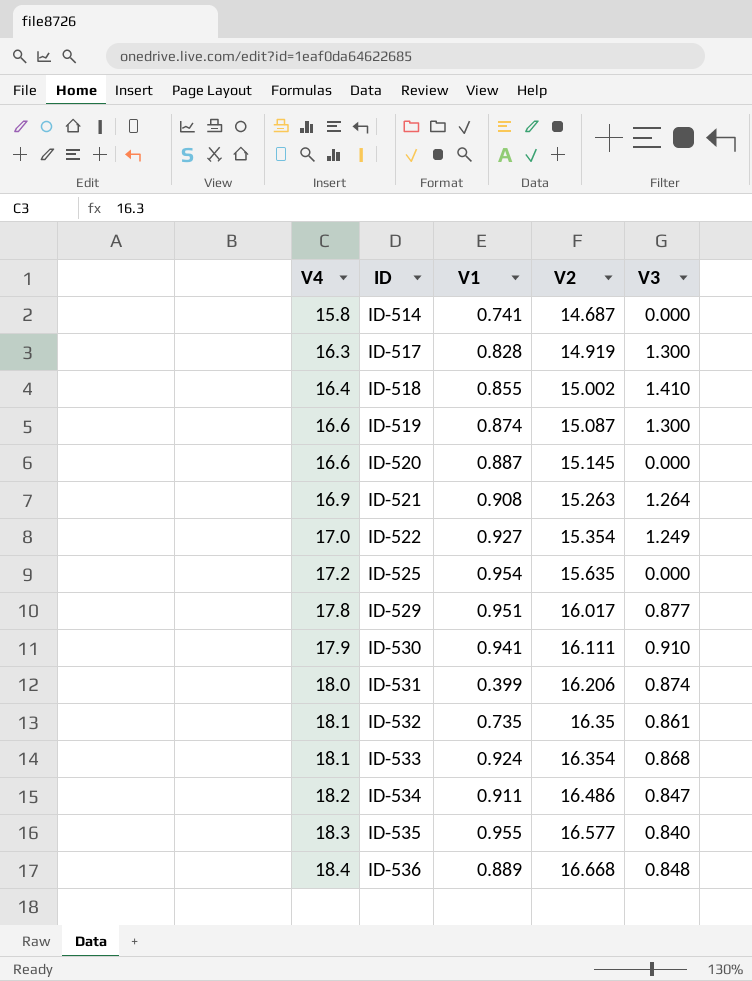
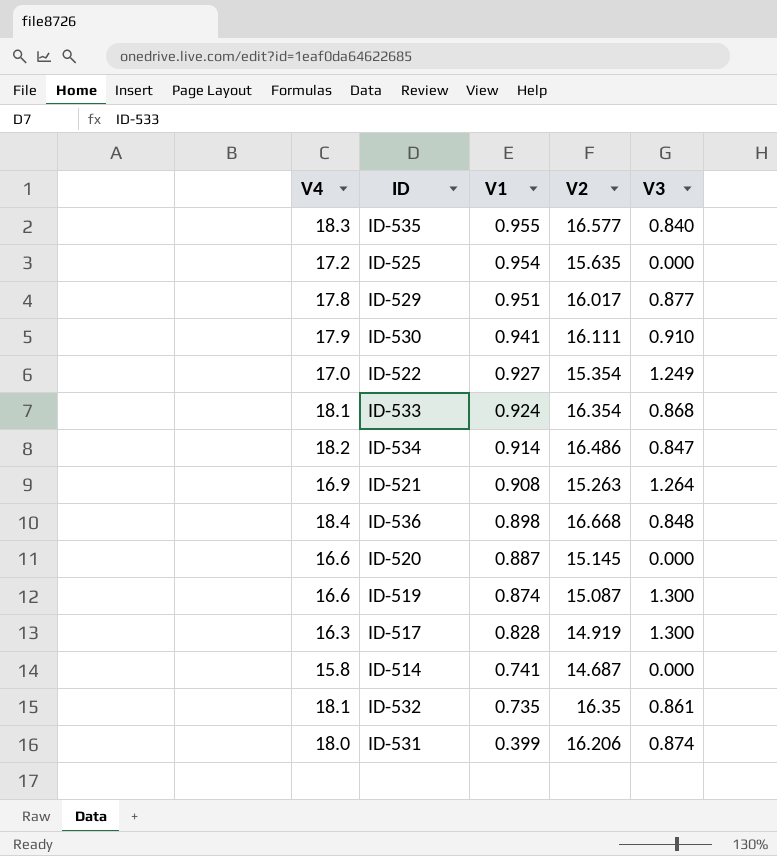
row order: V4 ascending -> V1 descending
row ID-518: 16.4 | 0.855 | 15.002 | 1.410 -> none
ID-534 | V1: 0.911 -> 0.914
ID-536 | V1: 0.889 -> 0.898

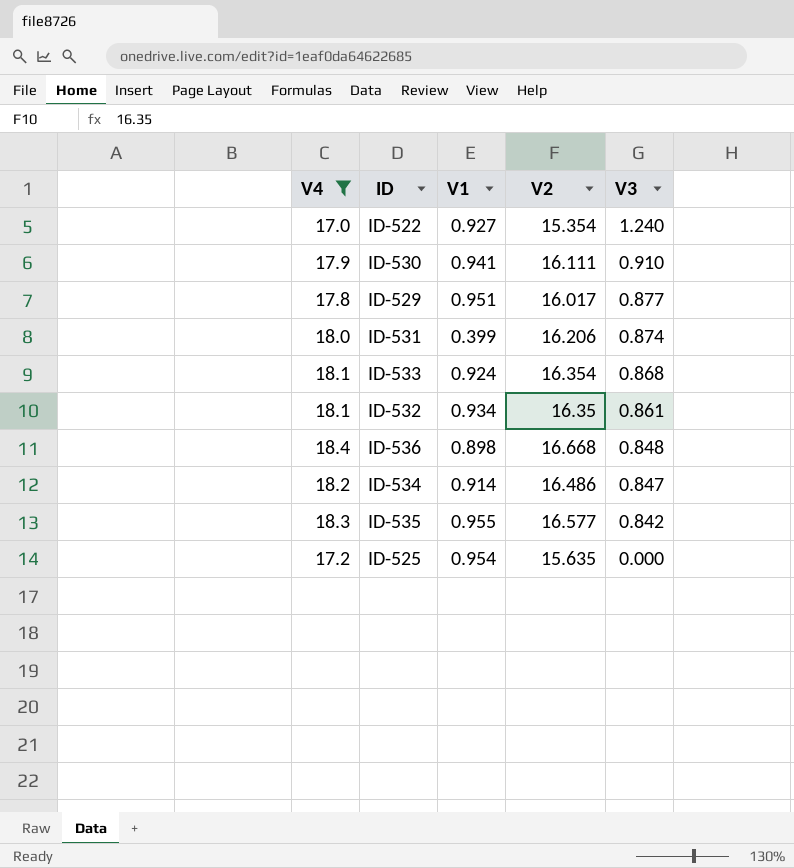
filter: none -> V4 >= 17.0
row order: V1 descending -> V3 descending
ID-522 | V3: 1.249 -> 1.240
ID-532 | V1: 0.735 -> 0.934
ID-535 | V3: 0.840 -> 0.842

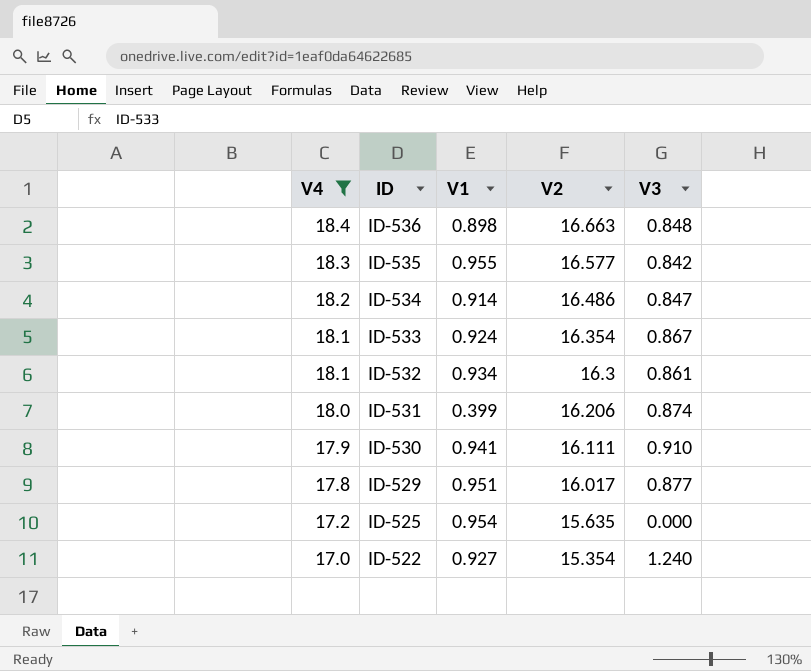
row order: V3 descending -> V4 descending
ID-536 | V2: 16.668 -> 16.663
ID-533 | V3: 0.868 -> 0.867
ID-532 | V2: 16.35 -> 16.3

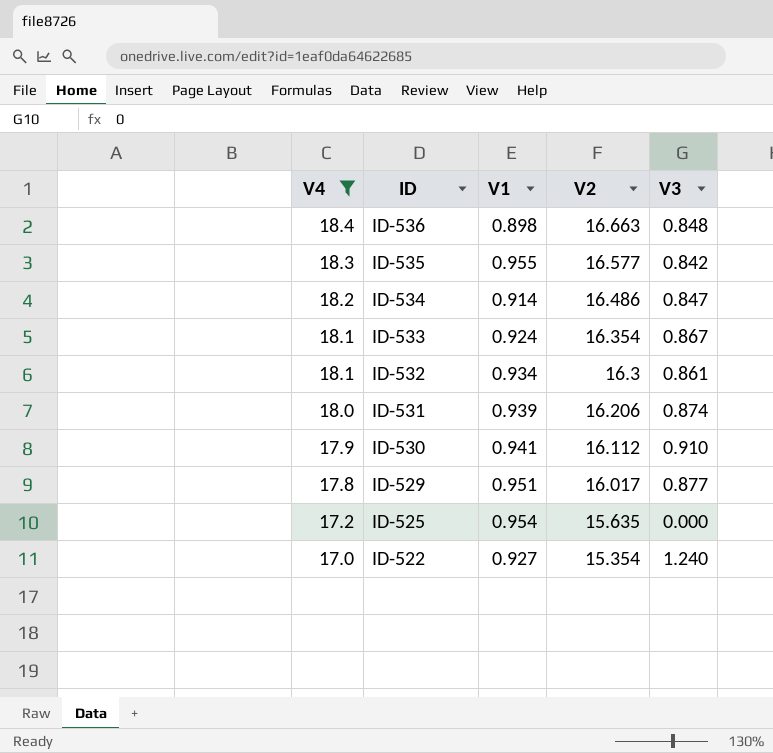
ID-531 | V1: 0.399 -> 0.939
ID-530 | V2: 16.111 -> 16.112

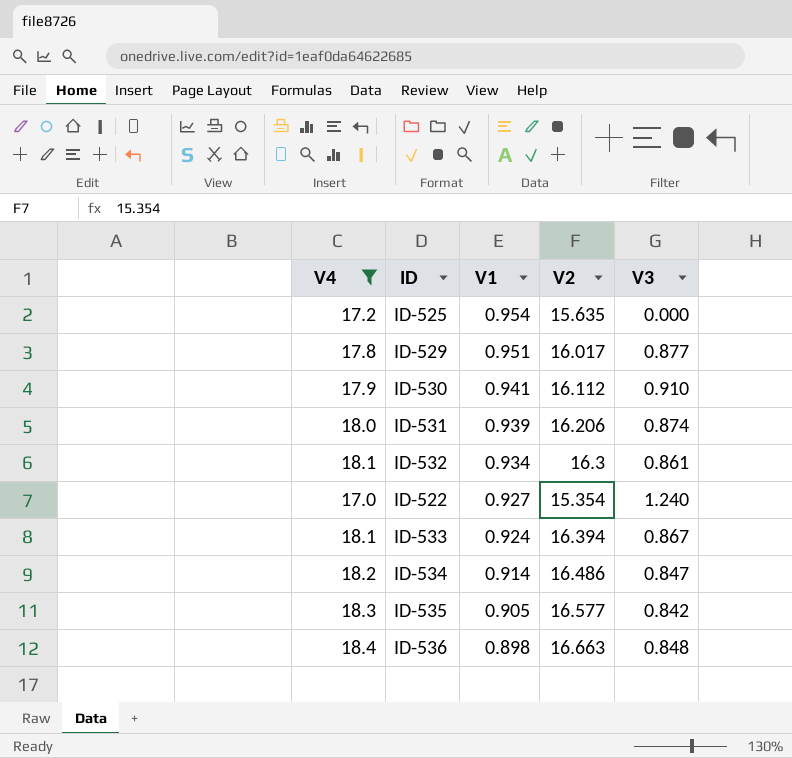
row order: V4 descending -> V1 descending
ID-533 | V2: 16.354 -> 16.394
ID-535 | V1: 0.955 -> 0.905

